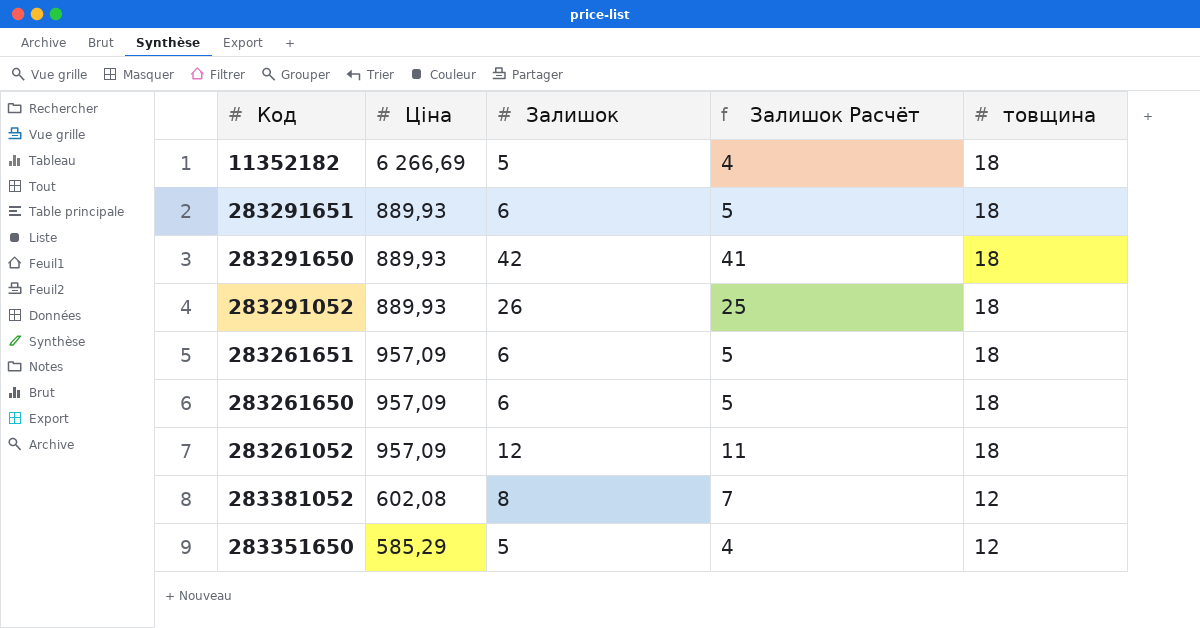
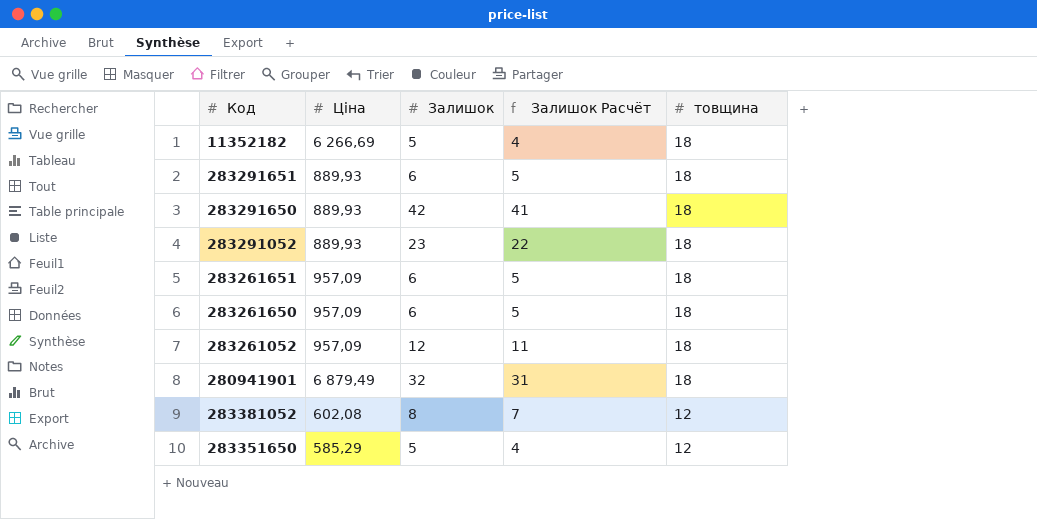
283291052 | Залишок: 26 -> 23
283291052 | Залишок Расчёт: 25 -> 22
row 280941901: none -> 6 879,49 | 32 | 31 | 18

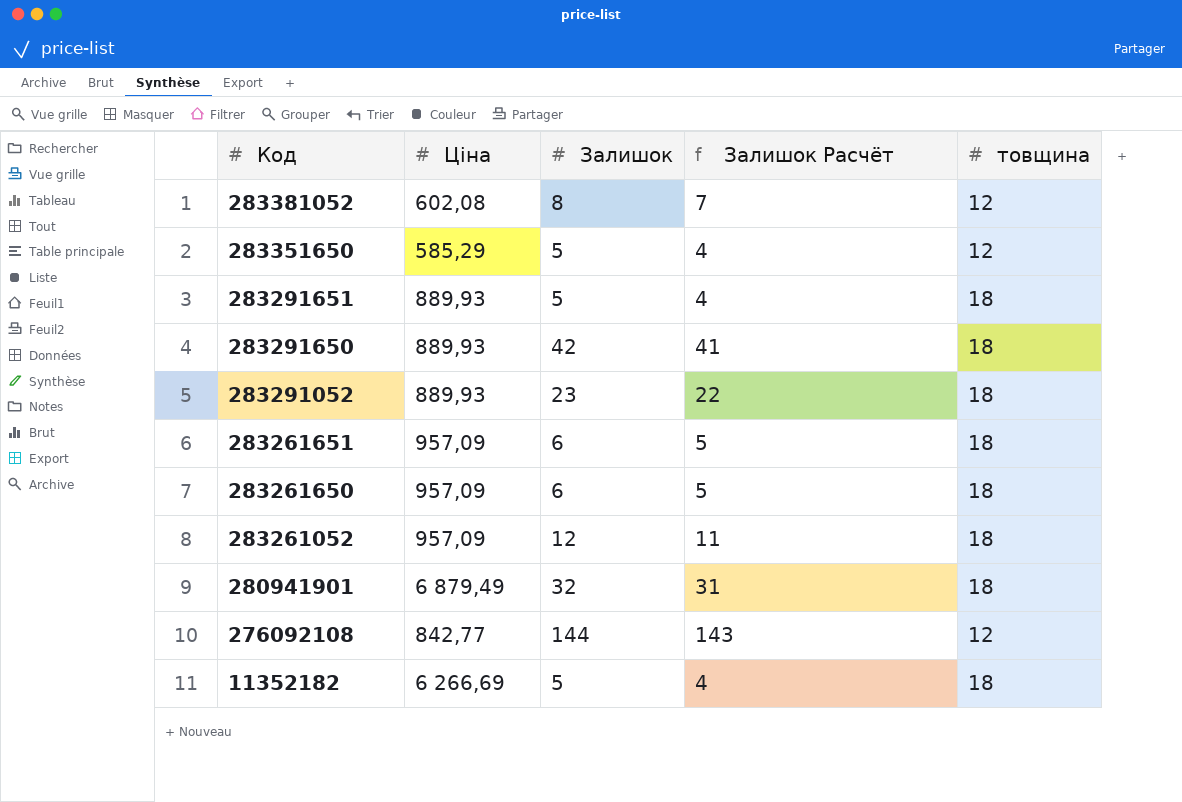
row order: товщина descending -> Код descending
283291651 | Залишок: 6 -> 5
283291651 | Залишок Расчёт: 5 -> 4
row 276092108: none -> 842,77 | 144 | 143 | 12

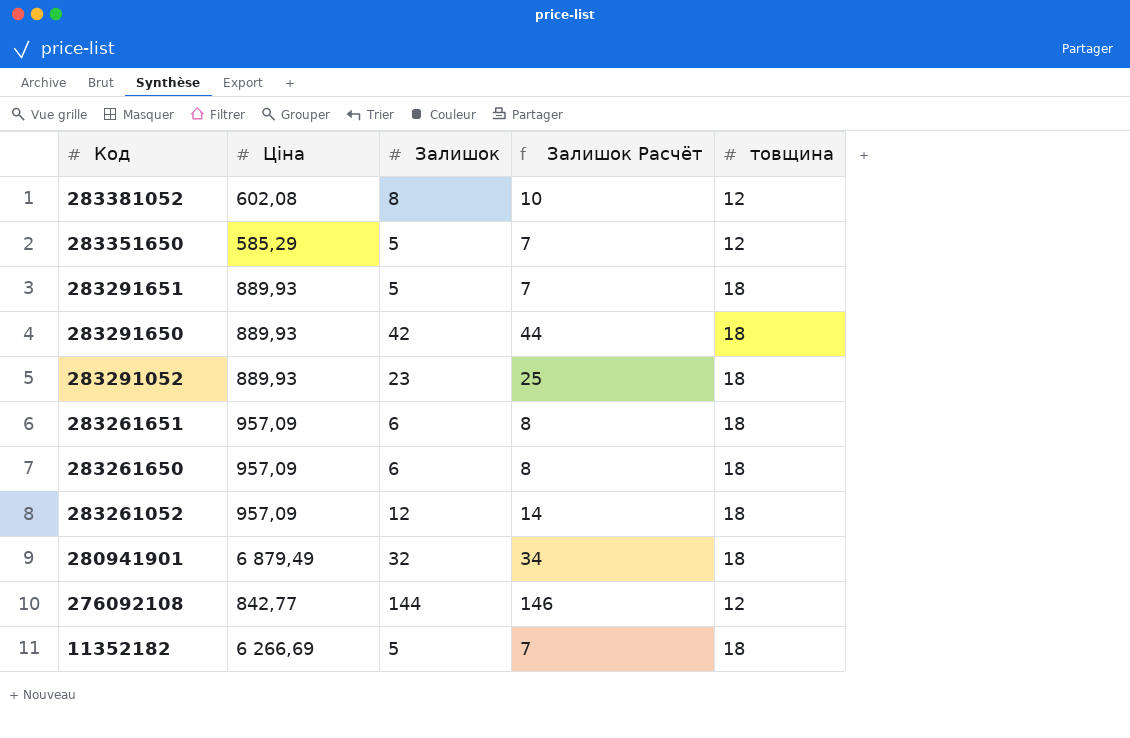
column Залишок Расчёт | formula: [Залишок] - 1 -> [Залишок] + 2

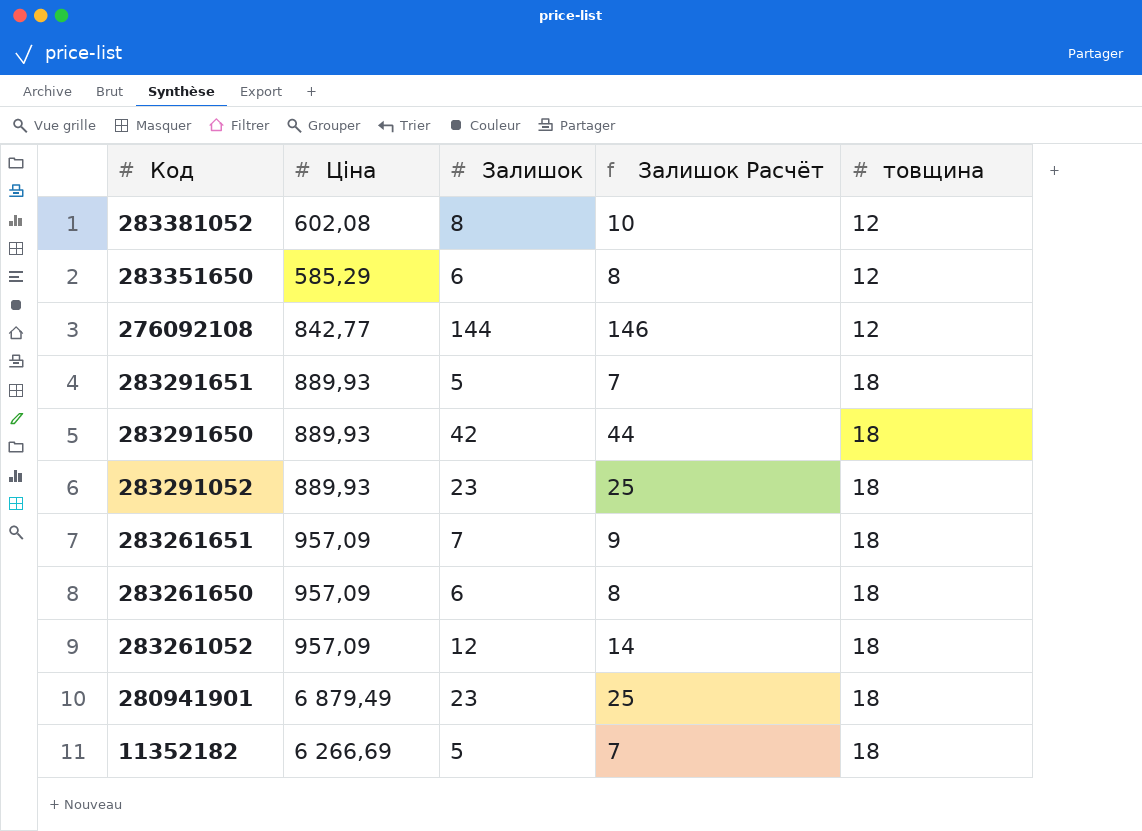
row order: Код descending -> товщина ascending
283351650 | Залишок: 5 -> 6
283351650 | Залишок Расчёт: 7 -> 8
283261651 | Залишок: 6 -> 7
283261651 | Залишок Расчёт: 8 -> 9
280941901 | Залишок: 32 -> 23
280941901 | Залишок Расчёт: 34 -> 25

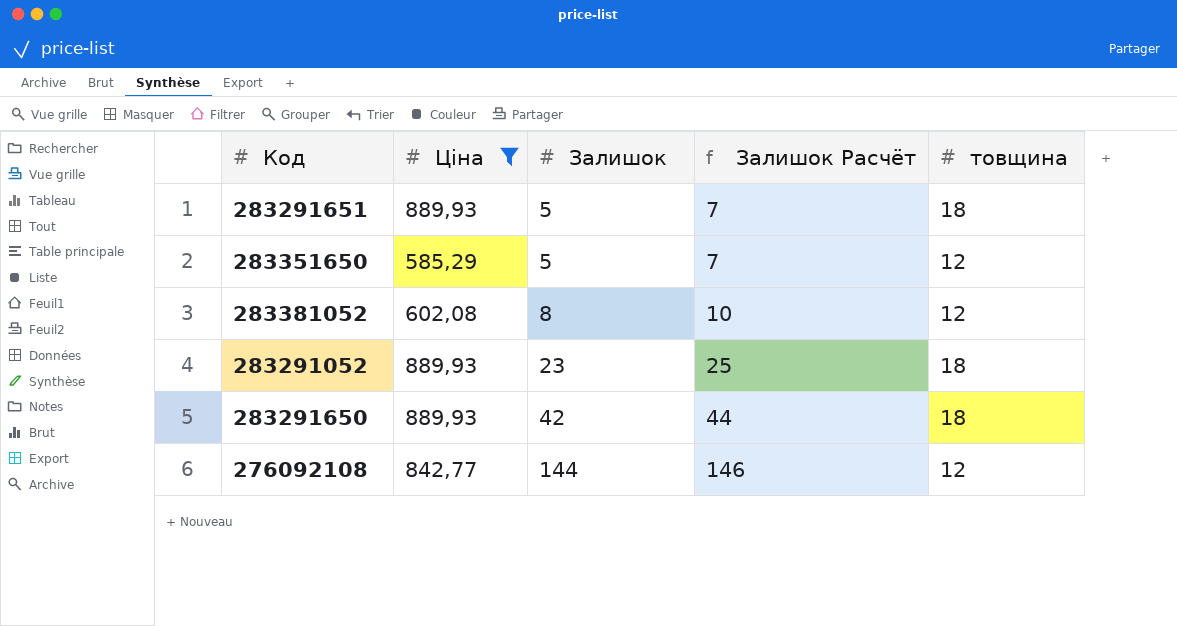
filter: none -> Ціна <= 889,93
row order: товщина ascending -> Залишок ascending
283351650 | Залишок: 6 -> 5
283351650 | Залишок Расчёт: 8 -> 7

